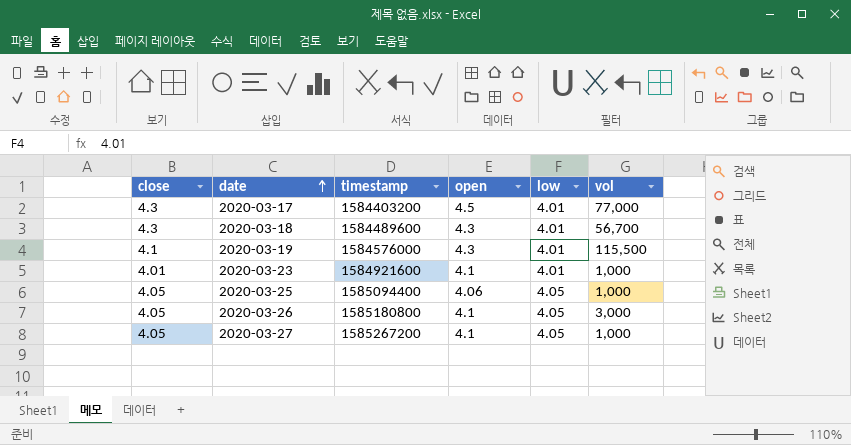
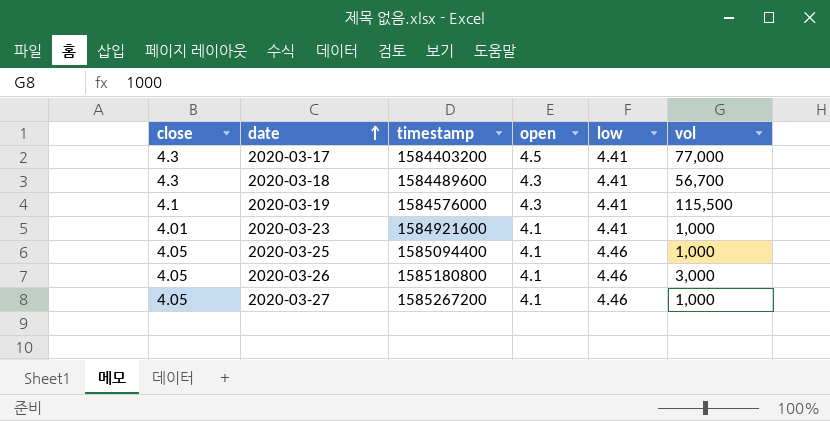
2020-03-17 | low: 4.01 -> 4.41
2020-03-18 | low: 4.01 -> 4.41
2020-03-19 | low: 4.01 -> 4.41
2020-03-23 | low: 4.01 -> 4.41
2020-03-25 | open: 4.06 -> 4.1
2020-03-25 | low: 4.05 -> 4.46
2020-03-26 | low: 4.05 -> 4.46
2020-03-27 | low: 4.05 -> 4.46

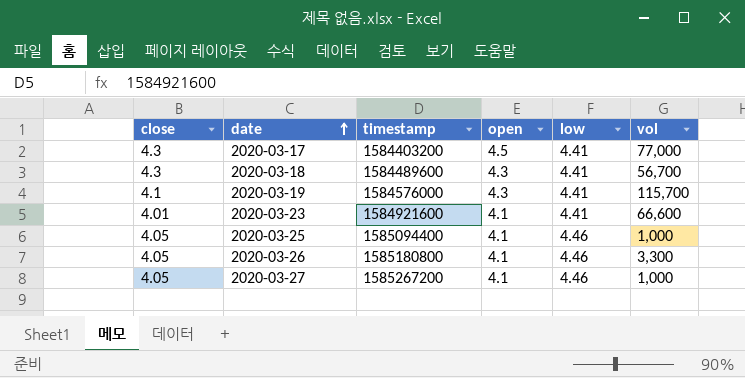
2020-03-19 | vol: 115,500 -> 115,700
2020-03-23 | vol: 1,000 -> 66,600
2020-03-26 | vol: 3,000 -> 3,300

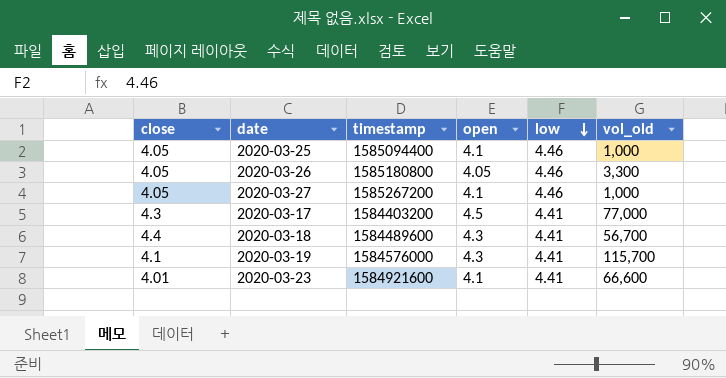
row order: date ascending -> low descending
column name: vol -> vol_old
2020-03-26 | open: 4.1 -> 4.05
2020-03-18 | close: 4.3 -> 4.4

